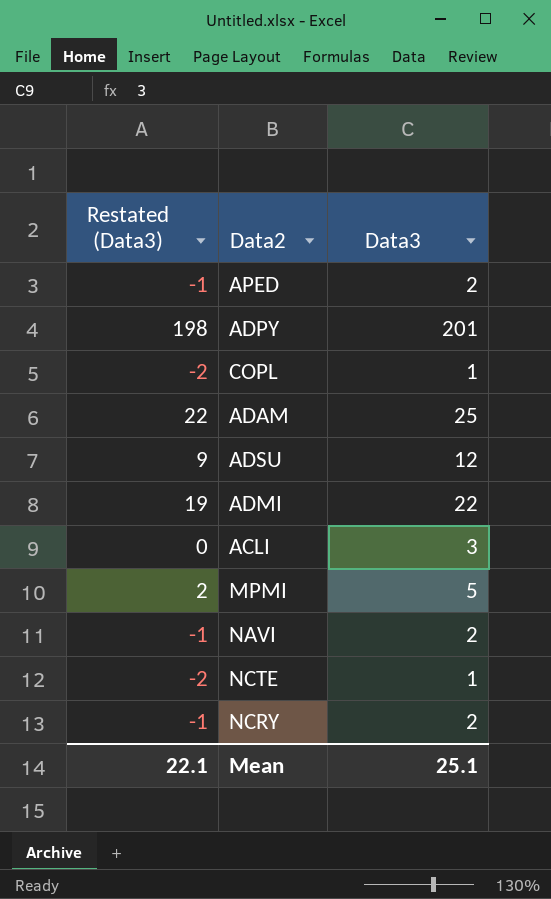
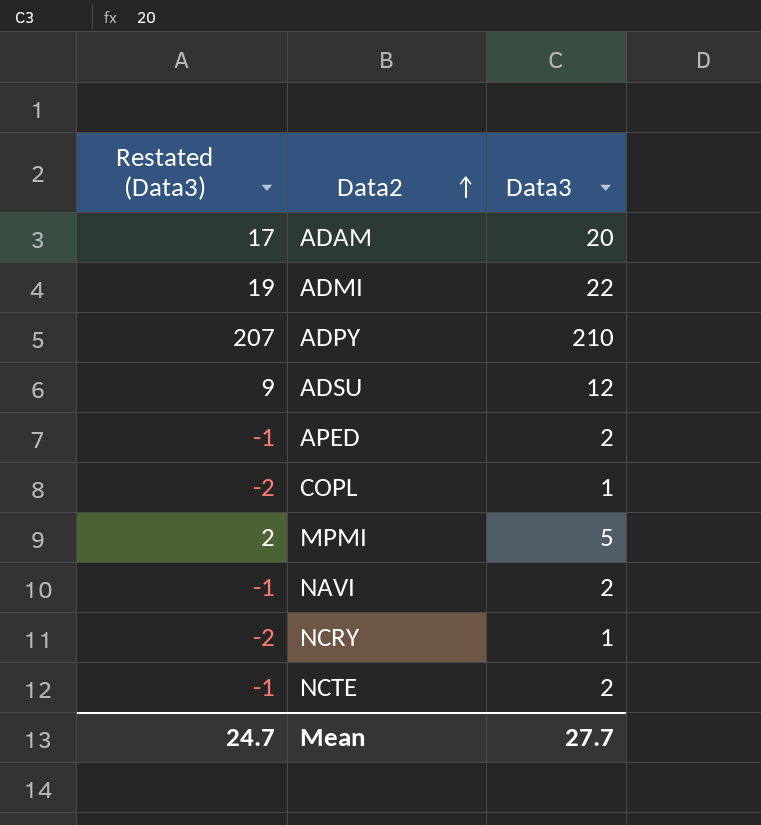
row order: none -> Data2 ascending
row ACLI: 0 | 3 -> none
ADAM | Restated (Data3): 22 -> 17
ADAM | Data3: 25 -> 20
ADPY | Restated (Data3): 198 -> 207
ADPY | Data3: 201 -> 210
NCRY | Restated (Data3): -1 -> -2
NCRY | Data3: 2 -> 1
NCTE | Restated (Data3): -2 -> -1
NCTE | Data3: 1 -> 2
Mean | Restated (Data3): 22.1 -> 24.7
Mean | Data3: 25.1 -> 27.7

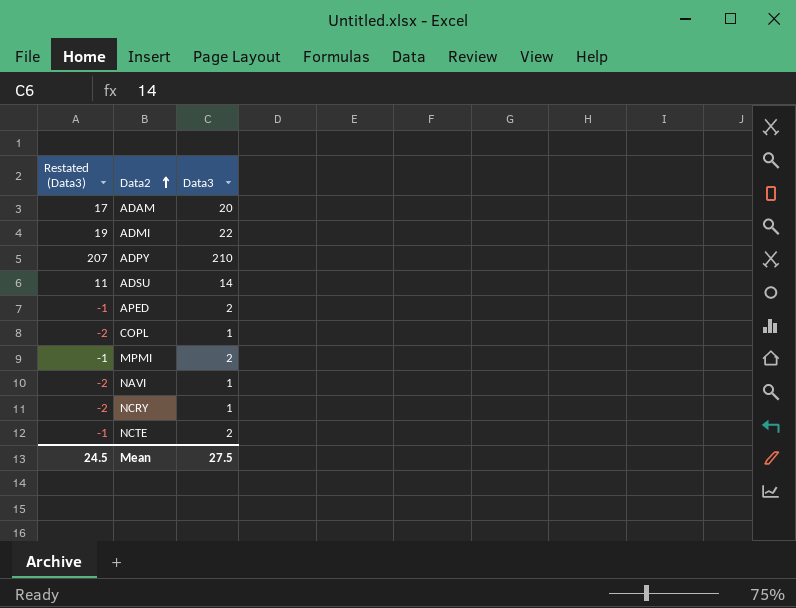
ADSU | Restated (Data3): 9 -> 11
ADSU | Data3: 12 -> 14
MPMI | Restated (Data3): 2 -> -1
MPMI | Data3: 5 -> 2
NAVI | Restated (Data3): -1 -> -2
NAVI | Data3: 2 -> 1
Mean | Restated (Data3): 24.7 -> 24.5
Mean | Data3: 27.7 -> 27.5

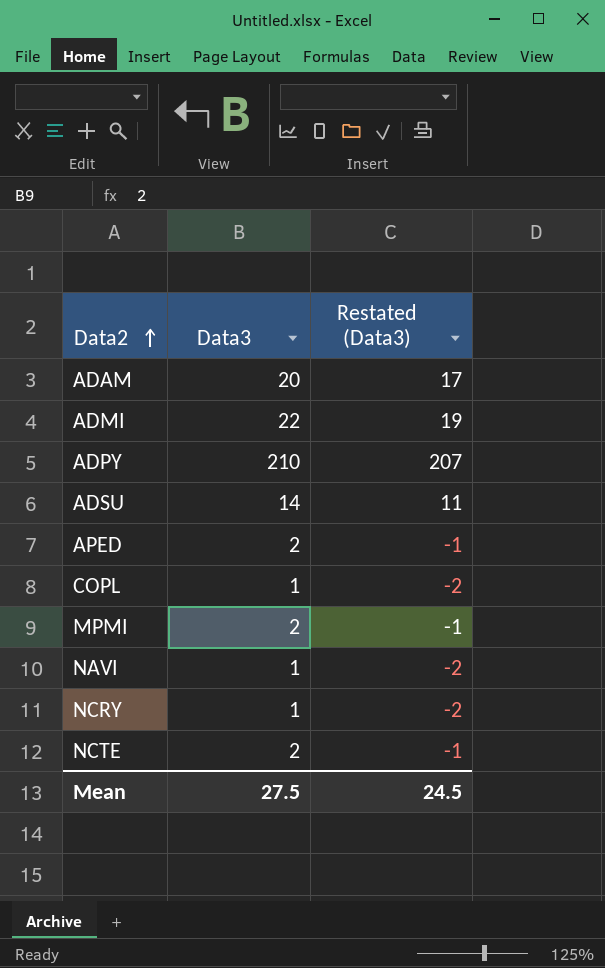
column Restated (Data3) | position: 1 -> 3

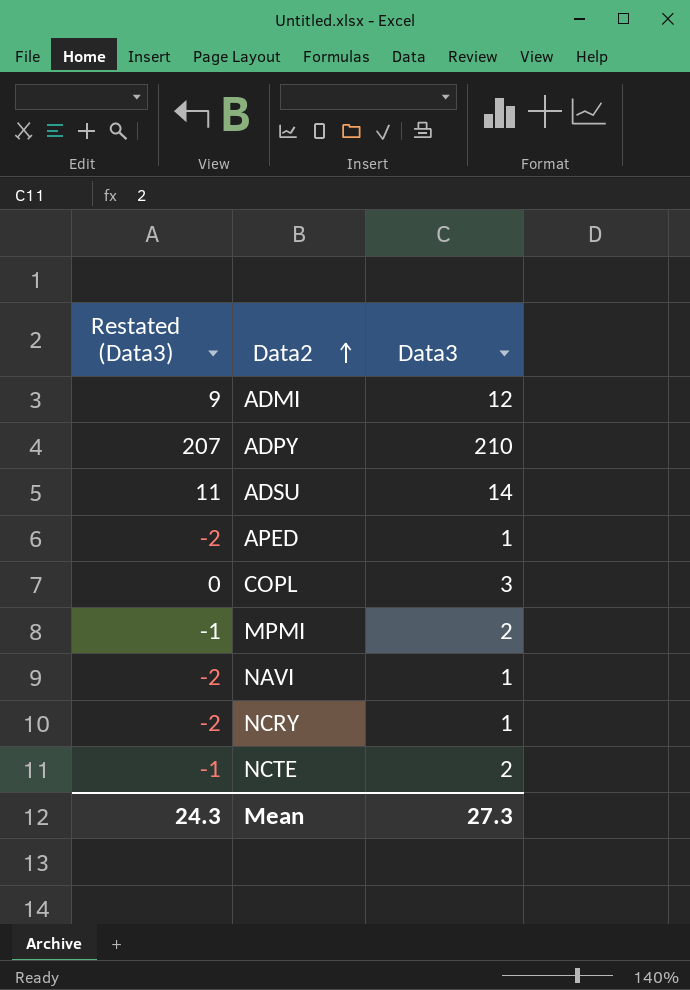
column Restated (Data3) | position: 3 -> 1
row ADAM: 20 | 17 -> none
ADMI | Restated (Data3): 19 -> 9
ADMI | Data3: 22 -> 12
APED | Restated (Data3): -1 -> -2
APED | Data3: 2 -> 1
COPL | Restated (Data3): -2 -> 0
COPL | Data3: 1 -> 3
Mean | Restated (Data3): 24.5 -> 24.3
Mean | Data3: 27.5 -> 27.3

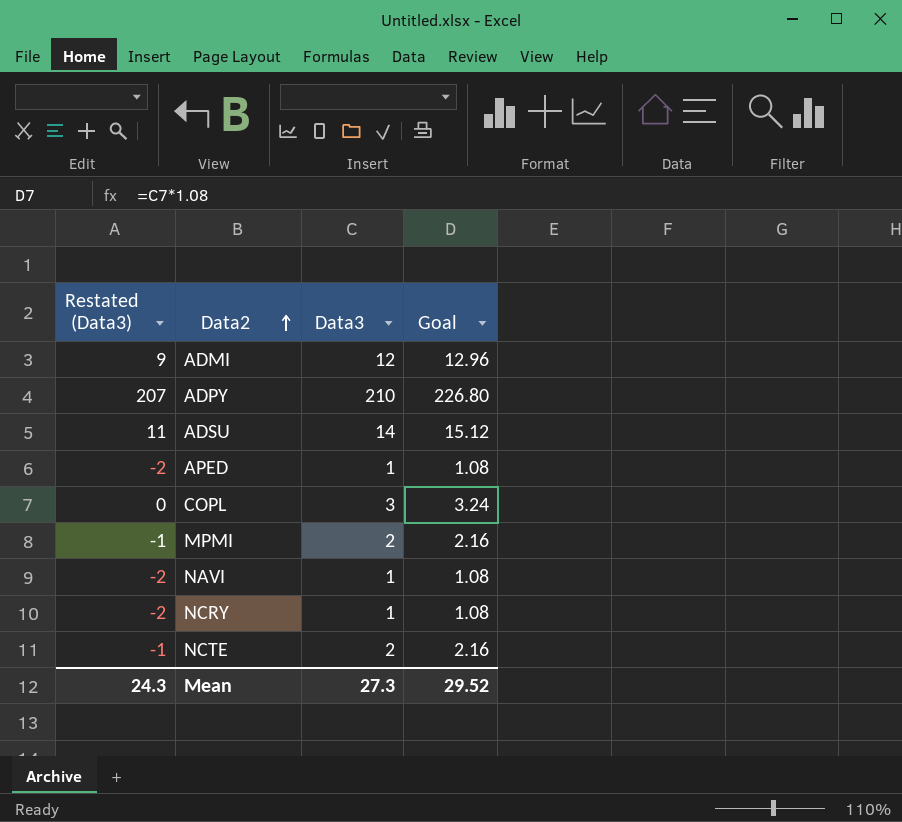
column Goal | formula: none -> [Data3] * 1.08

